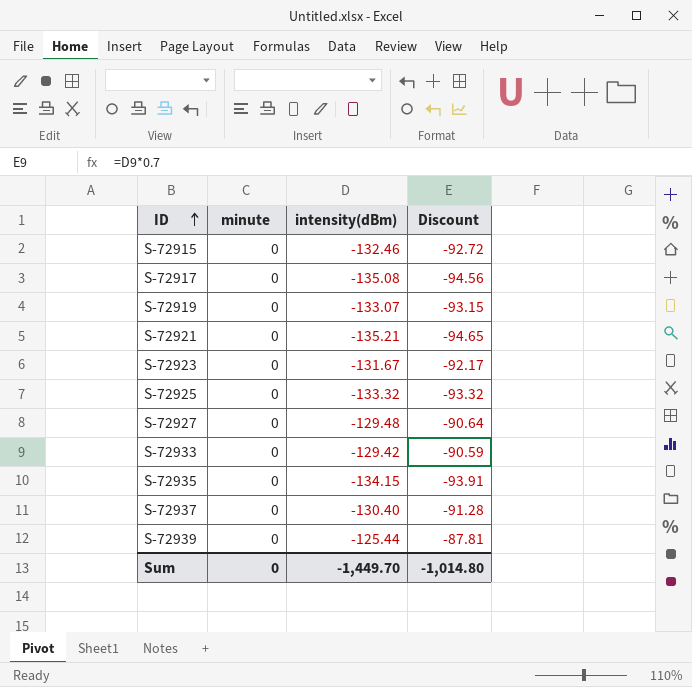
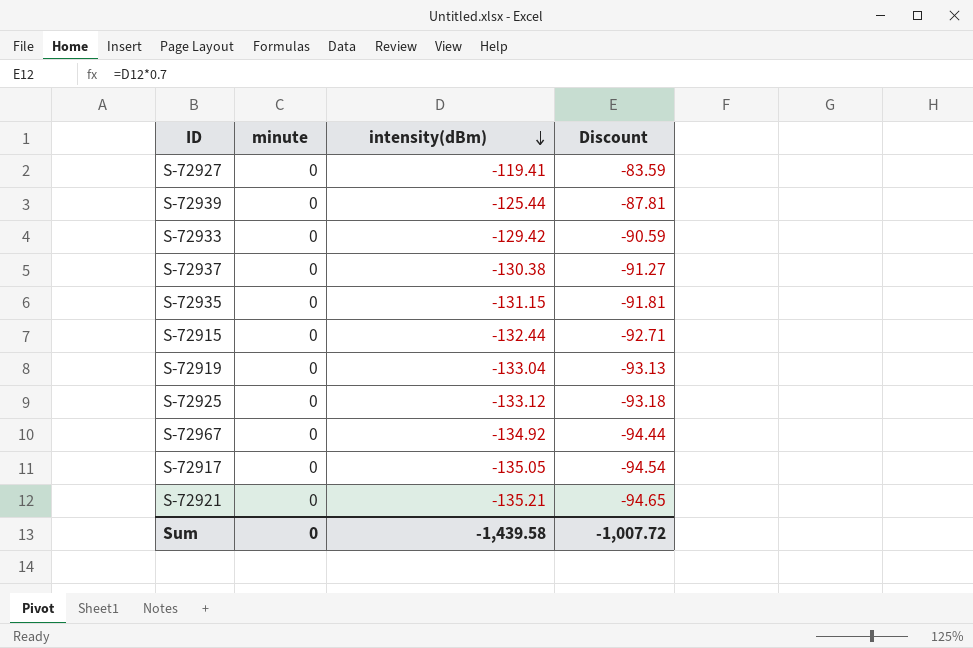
row order: ID ascending -> intensity(dBm) descending
row S-72923: 0 | -131.67 | -92.17 -> none
S-72927 | intensity(dBm): -129.48 -> -119.41
S-72927 | Discount: -90.64 -> -83.59
S-72937 | intensity(dBm): -130.40 -> -130.38
S-72937 | Discount: -91.28 -> -91.27
S-72935 | intensity(dBm): -134.15 -> -131.15
S-72935 | Discount: -93.91 -> -91.81
S-72915 | intensity(dBm): -132.46 -> -132.44
S-72915 | Discount: -92.72 -> -92.71
S-72919 | intensity(dBm): -133.07 -> -133.04
S-72919 | Discount: -93.15 -> -93.13
S-72925 | intensity(dBm): -133.32 -> -133.12
S-72925 | Discount: -93.32 -> -93.18
row S-72967: none -> 0 | -134.92 | -94.44
S-72917 | intensity(dBm): -135.08 -> -135.05
S-72917 | Discount: -94.56 -> -94.54
Sum | intensity(dBm): -1,449.70 -> -1,439.58
Sum | Discount: -1,014.80 -> -1,007.72

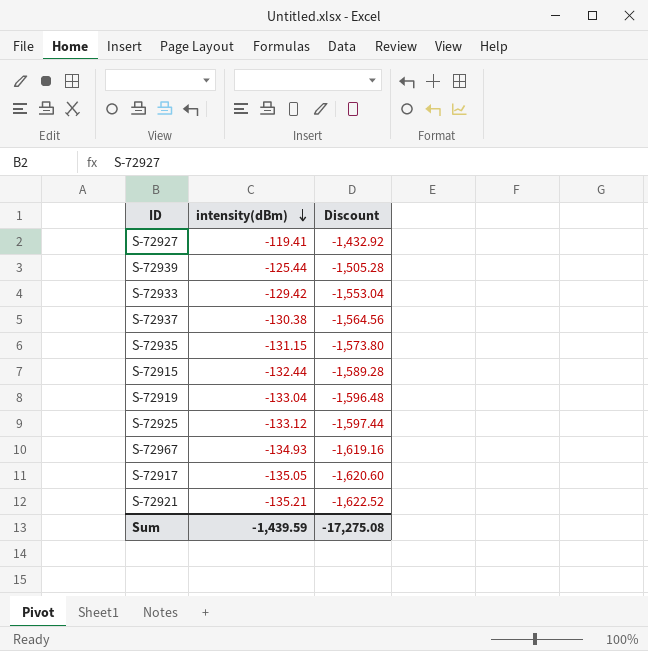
column minute | position: 2 -> none
column Discount | formula: [intensity(dBm)] * 0.7 -> [intensity(dBm)] * 12
S-72967 | intensity(dBm): -134.92 -> -134.93
Sum | intensity(dBm): -1,439.58 -> -1,439.59
Sum | Discount: -1,007.72 -> -17,275.08

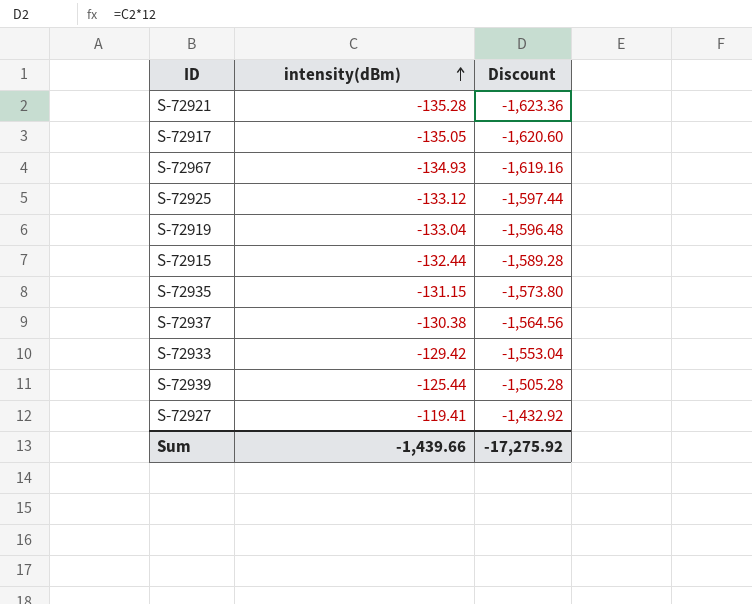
row order: intensity(dBm) descending -> intensity(dBm) ascending
S-72921 | intensity(dBm): -135.21 -> -135.28
S-72921 | Discount: -1,622.52 -> -1,623.36
Sum | intensity(dBm): -1,439.59 -> -1,439.66
Sum | Discount: -17,275.08 -> -17,275.92

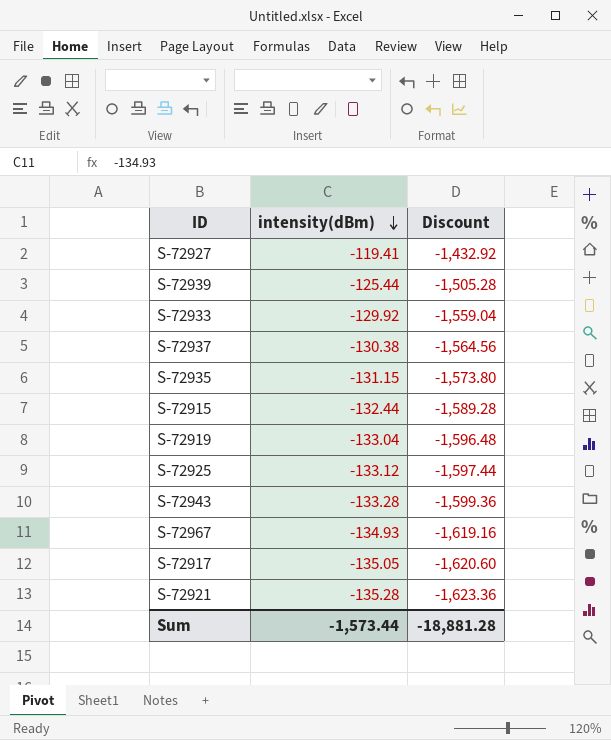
row order: intensity(dBm) ascending -> intensity(dBm) descending
S-72933 | intensity(dBm): -129.42 -> -129.92
S-72933 | Discount: -1,553.04 -> -1,559.04
row S-72943: none -> -133.28 | -1,599.36
Sum | intensity(dBm): -1,439.66 -> -1,573.44
Sum | Discount: -17,275.92 -> -18,881.28

